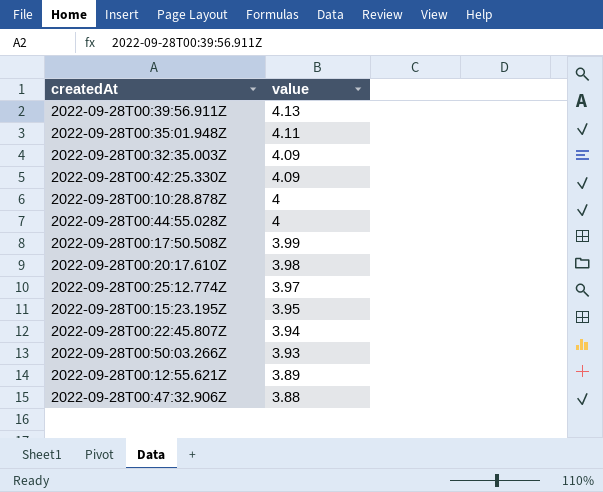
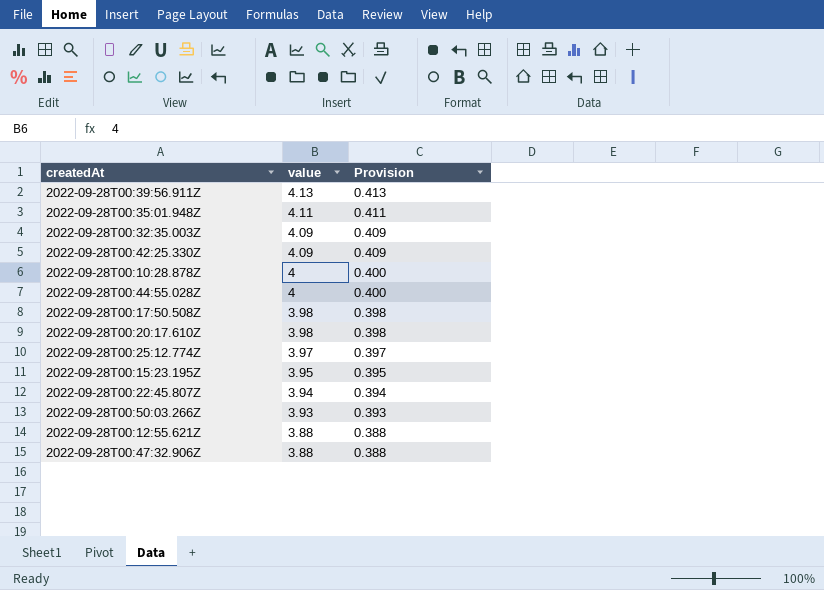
column Provision | formula: none -> [value] * 0.1
2022-09-28T00:17:50.508Z | value: 3.99 -> 3.98
2022-09-28T00:12:55.621Z | value: 3.89 -> 3.88

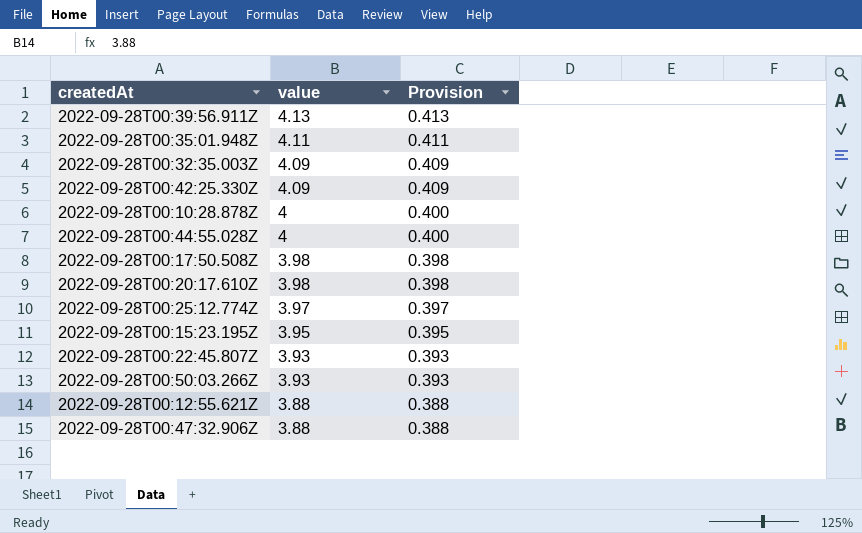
2022-09-28T00:22:45.807Z | value: 3.94 -> 3.93
2022-09-28T00:22:45.807Z | Provision: 0.394 -> 0.393

